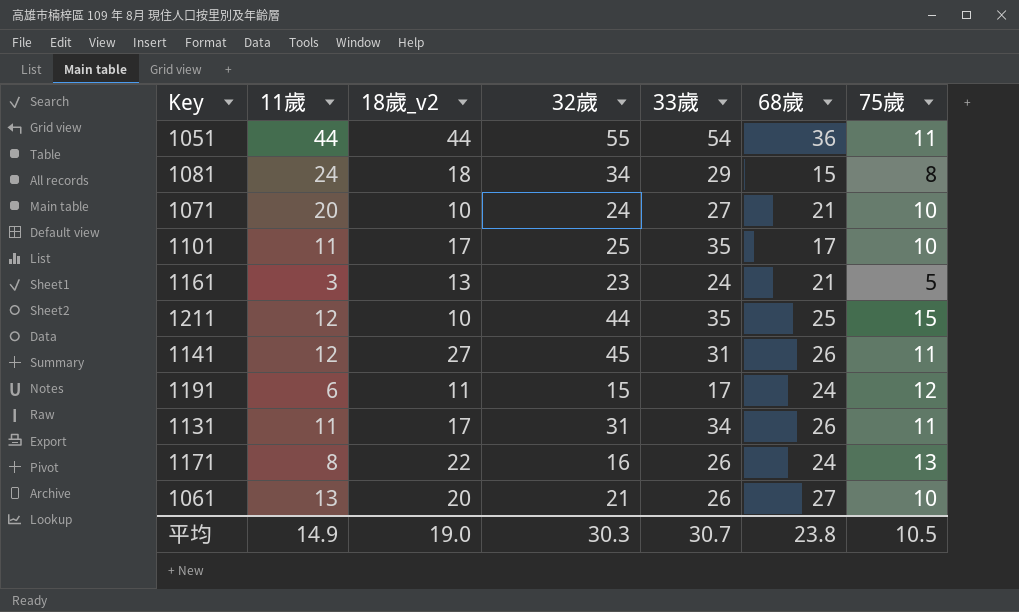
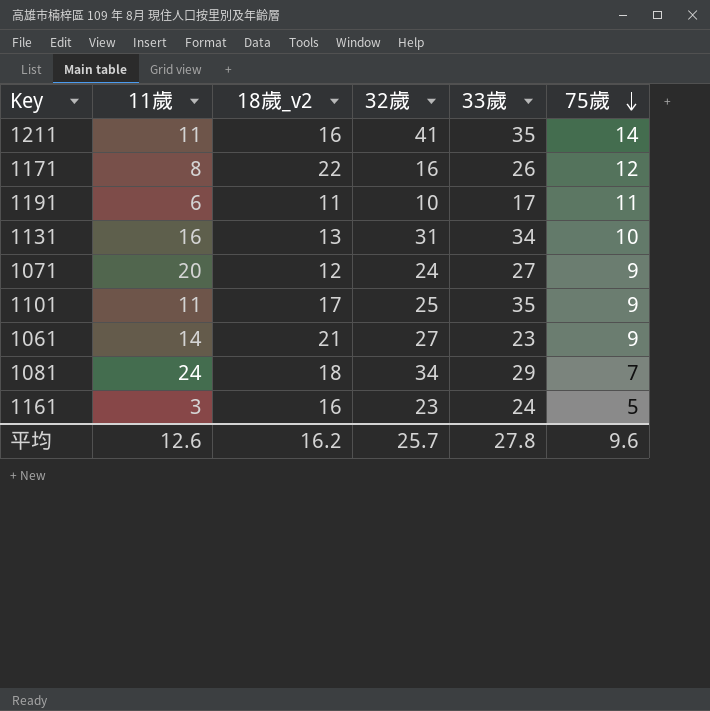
row order: none -> 75歲 descending
column 68歲 | position: 6 -> none
row 1051: 44 | 44 | 55 | 54 | 36 | 11 -> none
row 1141: 12 | 27 | 45 | 31 | 26 | 11 -> none
1211 | 11歲: 12 -> 11
1211 | 18歲_v2: 10 -> 16
1211 | 32歲: 44 -> 41
1211 | 75歲: 15 -> 14
1171 | 75歲: 13 -> 12
1191 | 32歲: 15 -> 10
1191 | 75歲: 12 -> 11
1131 | 11歲: 11 -> 16
1131 | 18歲_v2: 17 -> 13
1131 | 75歲: 11 -> 10
1071 | 18歲_v2: 10 -> 12
1071 | 75歲: 10 -> 9
1101 | 75歲: 10 -> 9
1061 | 11歲: 13 -> 14
1061 | 18歲_v2: 20 -> 21
1061 | 32歲: 21 -> 27
1061 | 33歲: 26 -> 23
1061 | 75歲: 10 -> 9
1081 | 75歲: 8 -> 7
1161 | 18歲_v2: 13 -> 16
平均 | 11歲: 14.9 -> 12.6
平均 | 18歲_v2: 19.0 -> 16.2
平均 | 32歲: 30.3 -> 25.7
平均 | 33歲: 30.7 -> 27.8
平均 | 75歲: 10.5 -> 9.6

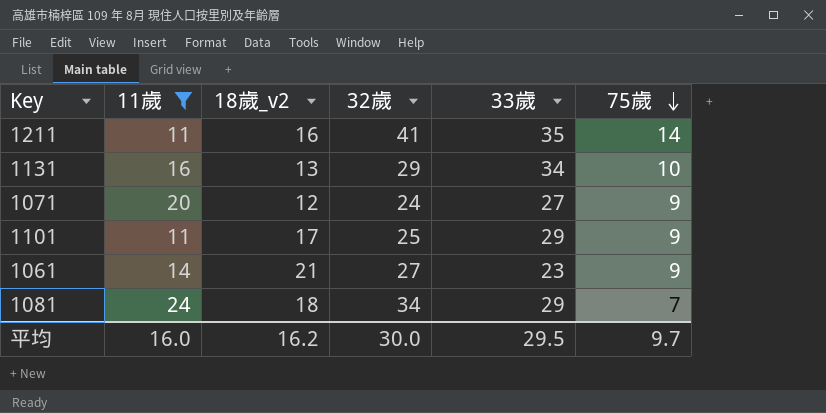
filter: none -> 11歲 >= 11
1131 | 32歲: 31 -> 29
1101 | 33歲: 35 -> 29
平均 | 11歲: 12.6 -> 16.0
平均 | 32歲: 25.7 -> 30.0
平均 | 33歲: 27.8 -> 29.5
平均 | 75歲: 9.6 -> 9.7

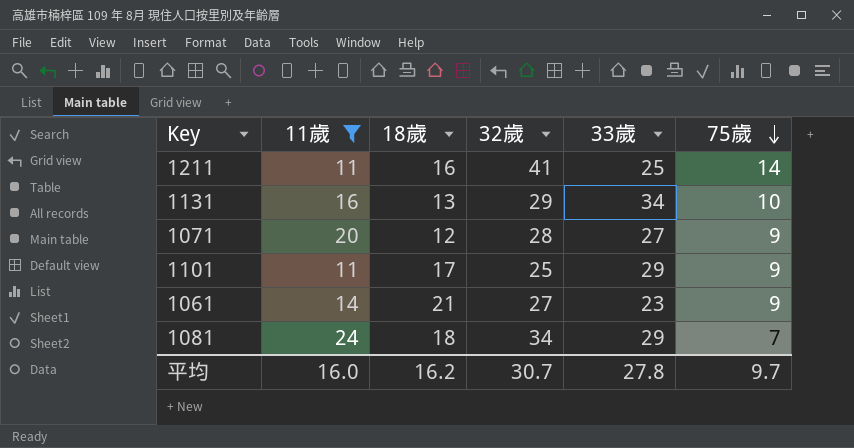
column name: 18歲_v2 -> 18歲
1211 | 33歲: 35 -> 25
1071 | 32歲: 24 -> 28
平均 | 32歲: 30.0 -> 30.7
平均 | 33歲: 29.5 -> 27.8

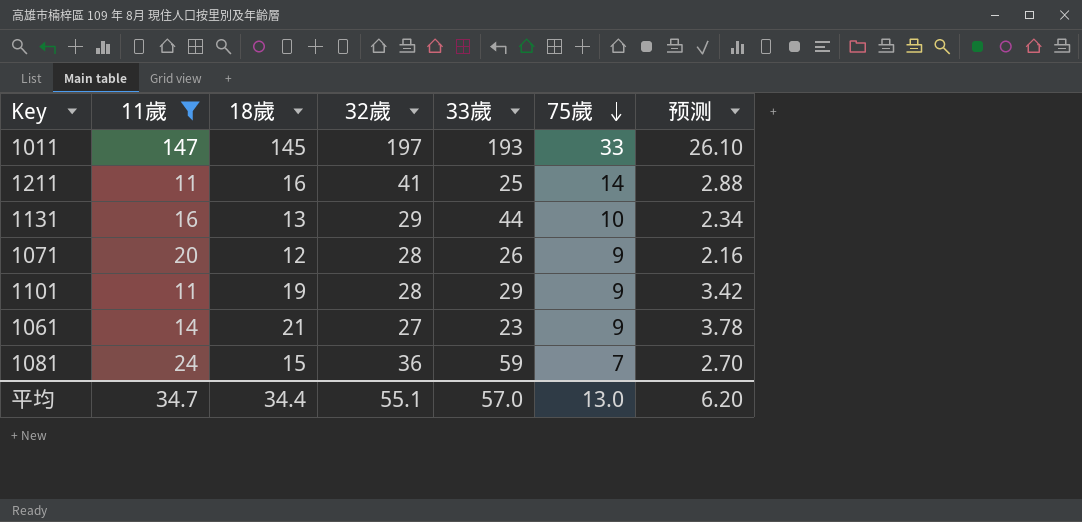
column 预测 | formula: none -> [18歲] * 0.18
row 1011: none -> 147 | 145 | 197 | 193 | 33 | 26.10
1131 | 33歲: 34 -> 44
1071 | 33歲: 27 -> 26
1101 | 18歲: 17 -> 19
1101 | 32歲: 25 -> 28
1081 | 18歲: 18 -> 15
1081 | 32歲: 34 -> 36
1081 | 33歲: 29 -> 59
平均 | 11歲: 16.0 -> 34.7
平均 | 18歲: 16.2 -> 34.4
平均 | 32歲: 30.7 -> 55.1
平均 | 33歲: 27.8 -> 57.0
平均 | 75歲: 9.7 -> 13.0

